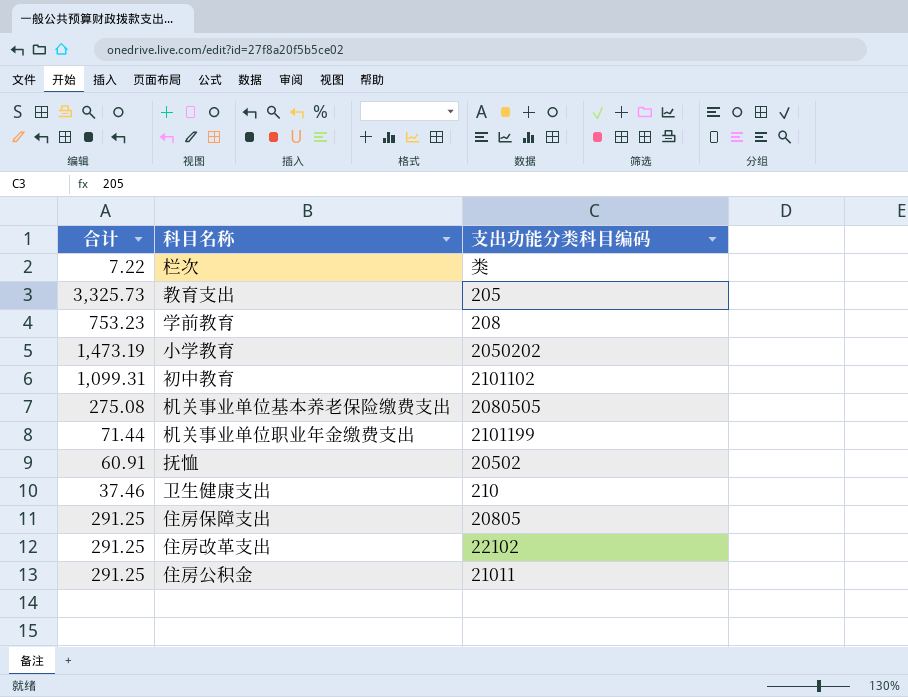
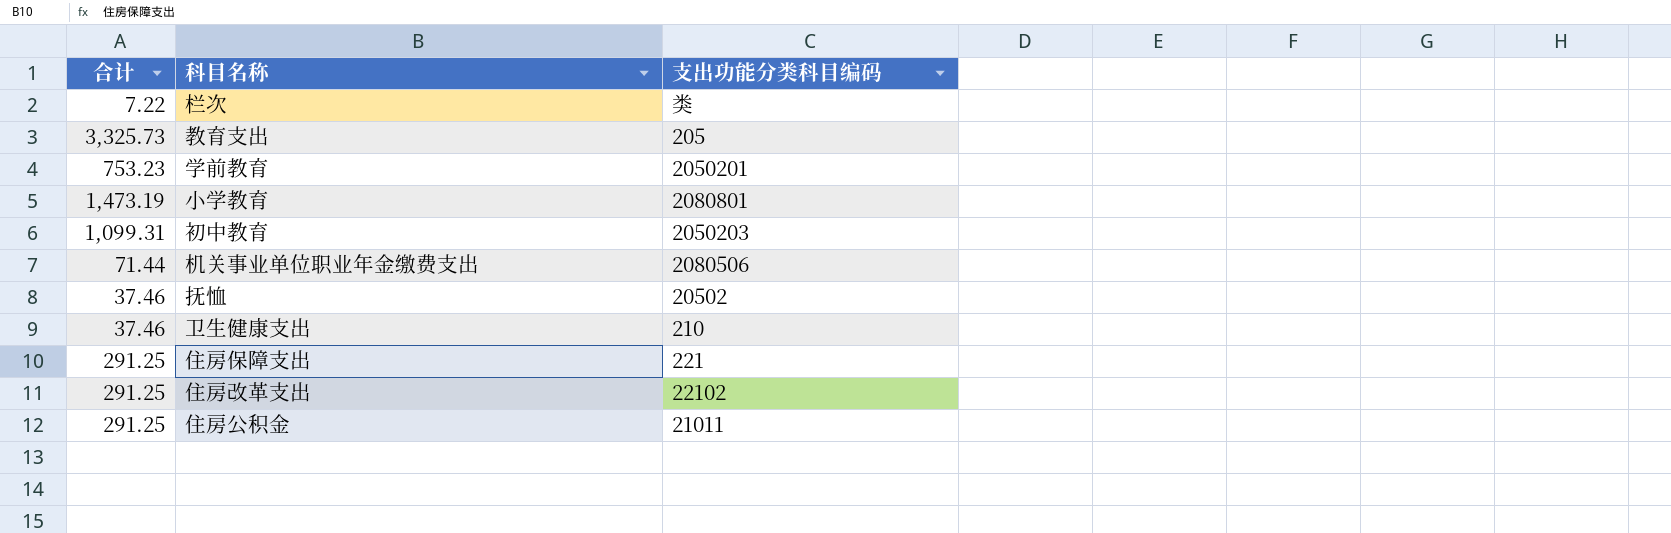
row 机关事业单位基本养老保险缴费支出: 275.08 | 2080505 -> none
学前教育 | 支出功能分类科目编码: 208 -> 2050201
小学教育 | 支出功能分类科目编码: 2050202 -> 2080801
初中教育 | 支出功能分类科目编码: 2101102 -> 2050203
机关事业单位职业年金缴费支出 | 支出功能分类科目编码: 2101199 -> 2080506
抚恤 | 合计: 60.91 -> 37.46
住房保障支出 | 支出功能分类科目编码: 20805 -> 221

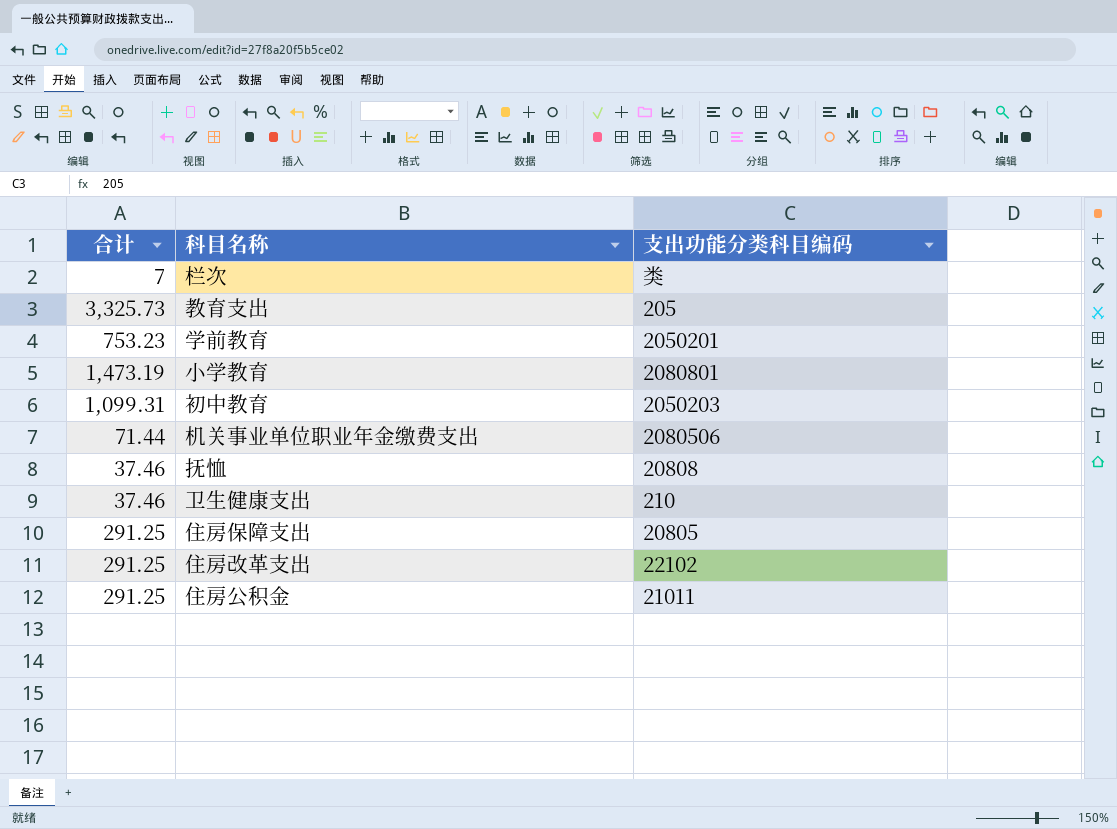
栏次 | 合计: 7.22 -> 7
抚恤 | 支出功能分类科目编码: 20502 -> 20808
住房保障支出 | 支出功能分类科目编码: 221 -> 20805

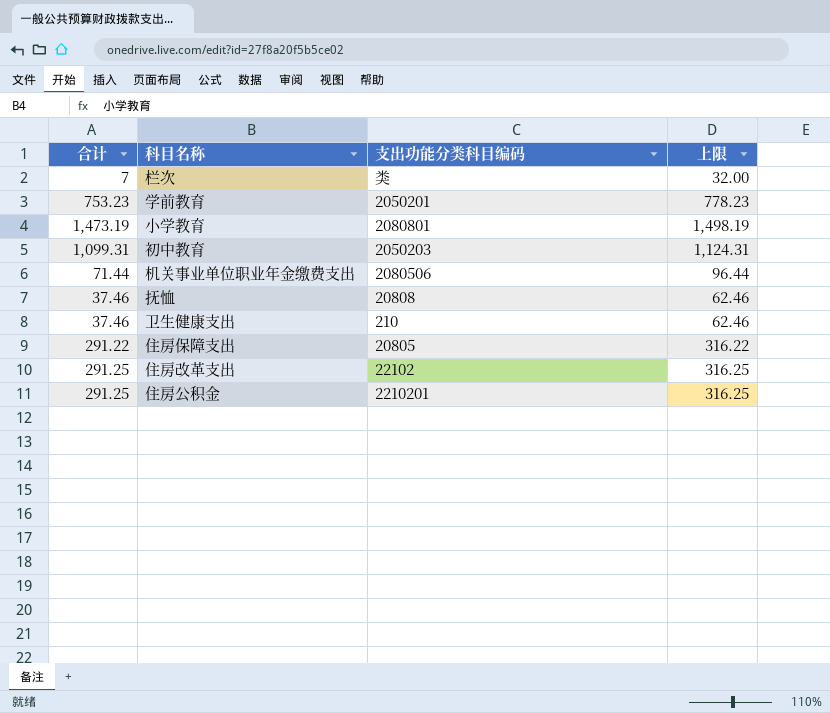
column 上限 | formula: none -> [合计] + 25
row 教育支出: 3,325.73 | 205 -> none
住房保障支出 | 合计: 291.25 -> 291.22
住房公积金 | 支出功能分类科目编码: 21011 -> 2210201

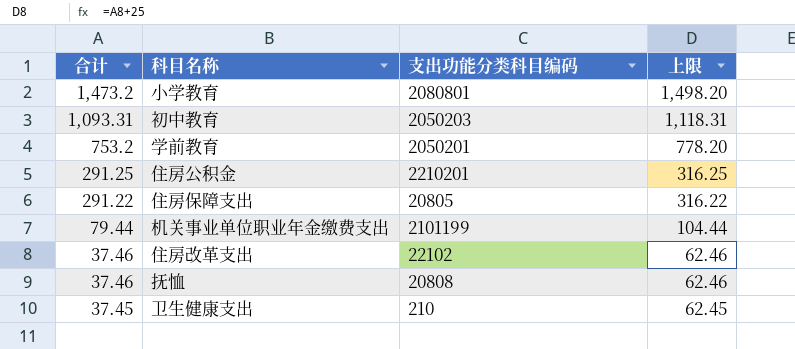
row order: none -> 合计 descending
row 栏次: 7 | 类 | 32.00 -> none
小学教育 | 合计: 1,473.19 -> 1,473.2
小学教育 | 上限: 1,498.19 -> 1,498.20
初中教育 | 合计: 1,099.31 -> 1,093.31
初中教育 | 上限: 1,124.31 -> 1,118.31
学前教育 | 合计: 753.23 -> 753.2
学前教育 | 上限: 778.23 -> 778.20
机关事业单位职业年金缴费支出 | 合计: 71.44 -> 79.44
机关事业单位职业年金缴费支出 | 支出功能分类科目编码: 2080506 -> 2101199
机关事业单位职业年金缴费支出 | 上限: 96.44 -> 104.44
住房改革支出 | 合计: 291.25 -> 37.46
住房改革支出 | 上限: 316.25 -> 62.46
卫生健康支出 | 合计: 37.46 -> 37.45
卫生健康支出 | 上限: 62.46 -> 62.45

